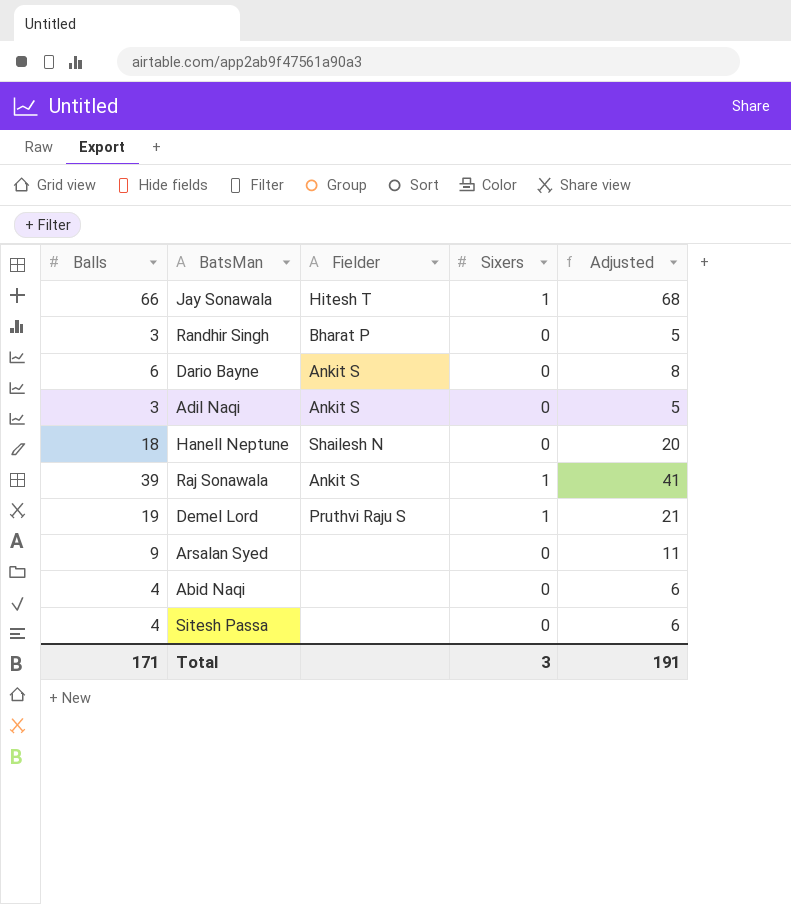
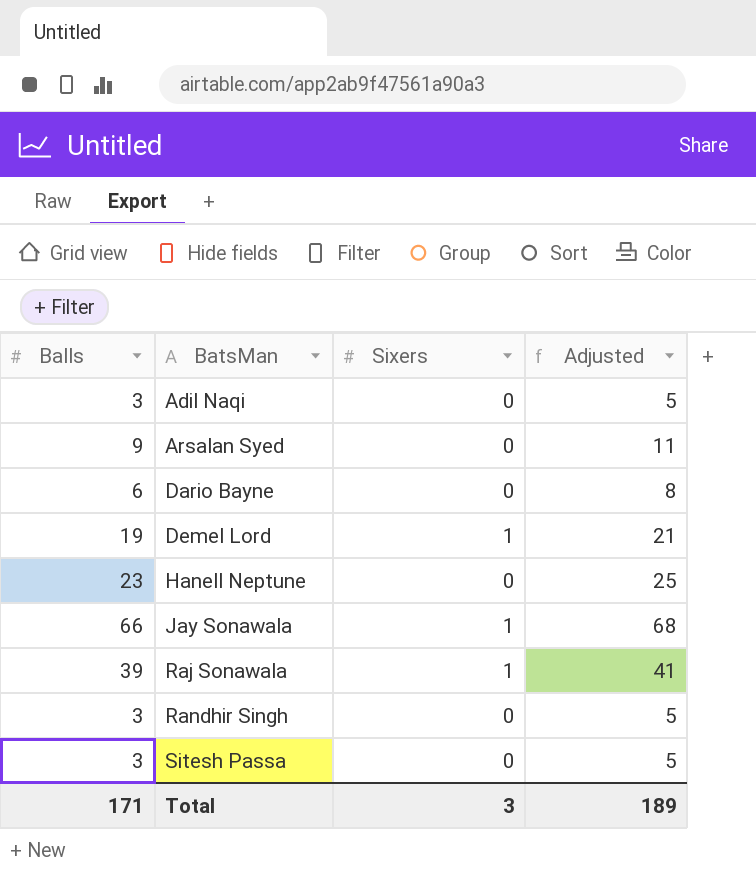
row order: none -> BatsMan ascending
column Fielder | position: 3 -> none
row Abid Naqi: 4 | none | 0 | 6 -> none
Hanell Neptune | Balls: 18 -> 23
Hanell Neptune | Adjusted: 20 -> 25
Sitesh Passa | Balls: 4 -> 3
Sitesh Passa | Adjusted: 6 -> 5
Total | Adjusted: 191 -> 189

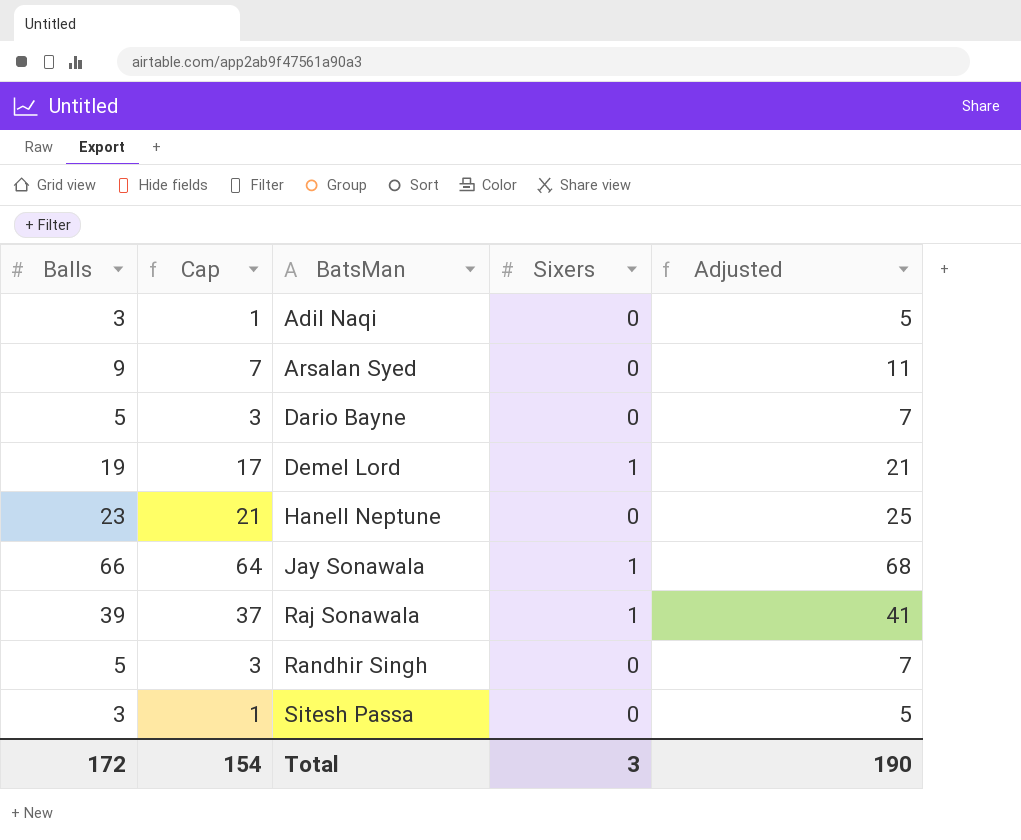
column Cap | formula: none -> [Balls] - 2
Dario Bayne | Balls: 6 -> 5
Dario Bayne | Adjusted: 8 -> 7
Randhir Singh | Balls: 3 -> 5
Randhir Singh | Adjusted: 5 -> 7
Total | Balls: 171 -> 172
Total | Adjusted: 189 -> 190

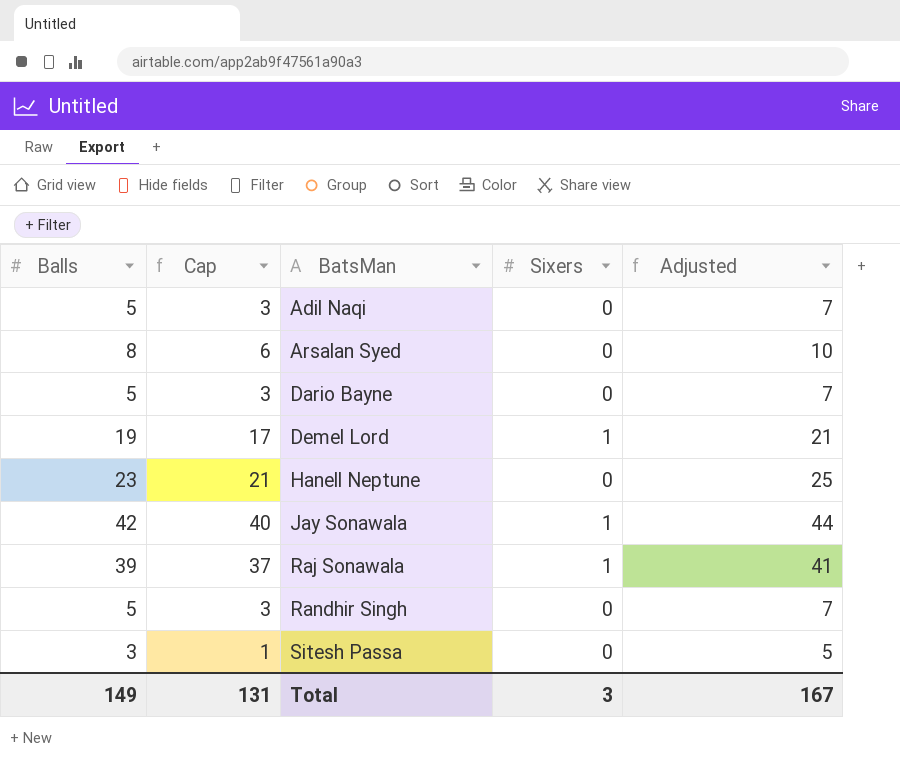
Adil Naqi | Balls: 3 -> 5
Adil Naqi | Cap: 1 -> 3
Adil Naqi | Adjusted: 5 -> 7
Arsalan Syed | Balls: 9 -> 8
Arsalan Syed | Cap: 7 -> 6
Arsalan Syed | Adjusted: 11 -> 10
Jay Sonawala | Balls: 66 -> 42
Jay Sonawala | Cap: 64 -> 40
Jay Sonawala | Adjusted: 68 -> 44
Total | Balls: 172 -> 149
Total | Cap: 154 -> 131
Total | Adjusted: 190 -> 167

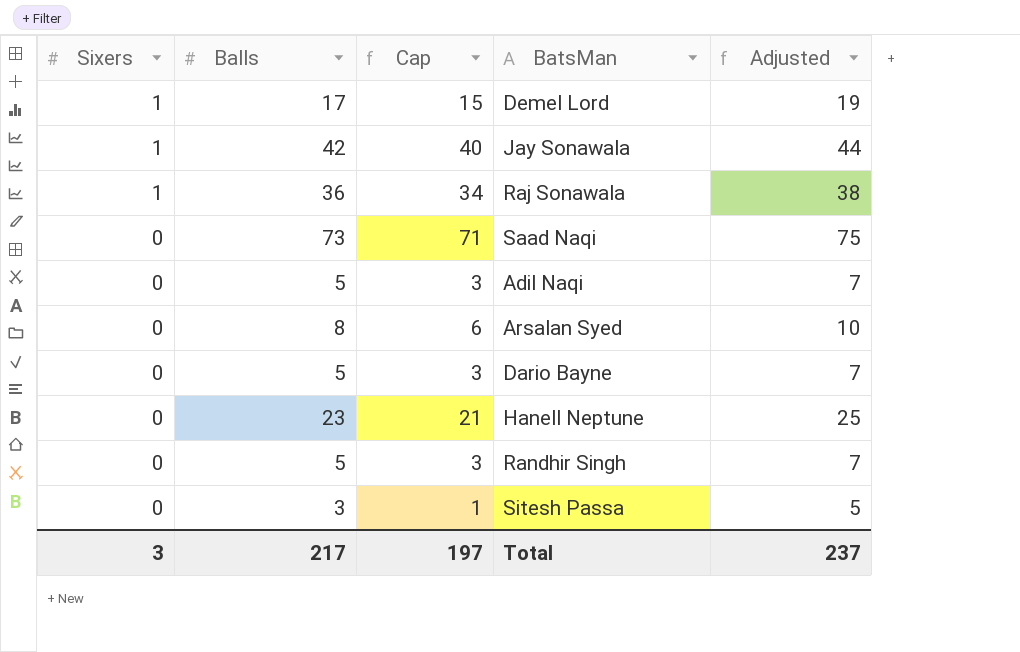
row order: BatsMan ascending -> Sixers descending
column Sixers | position: 4 -> 1
Demel Lord | Balls: 19 -> 17
Demel Lord | Cap: 17 -> 15
Demel Lord | Adjusted: 21 -> 19
Raj Sonawala | Balls: 39 -> 36
Raj Sonawala | Cap: 37 -> 34
Raj Sonawala | Adjusted: 41 -> 38
row Saad Naqi: none -> 0 | 73 | 71 | 75
Total | Balls: 149 -> 217
Total | Cap: 131 -> 197
Total | Adjusted: 167 -> 237

